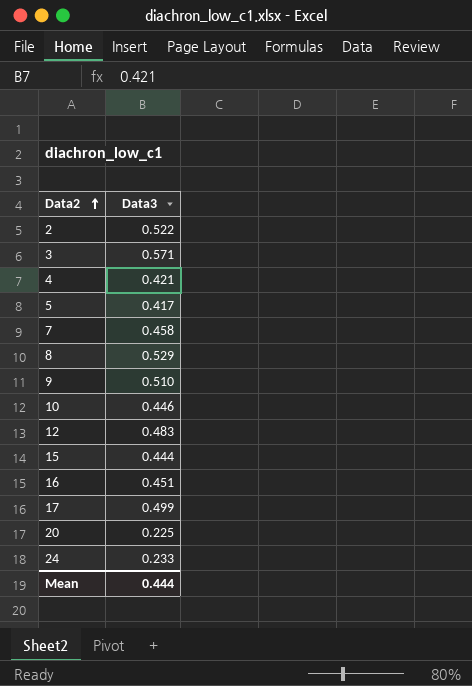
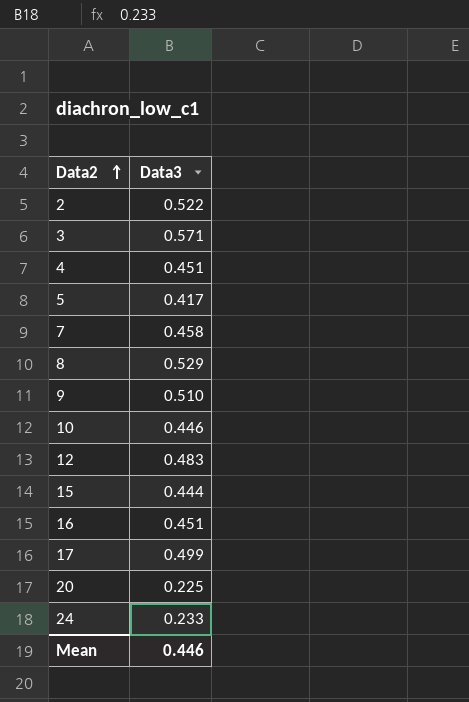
4 | Data3: 0.421 -> 0.451
Mean | Data3: 0.444 -> 0.446

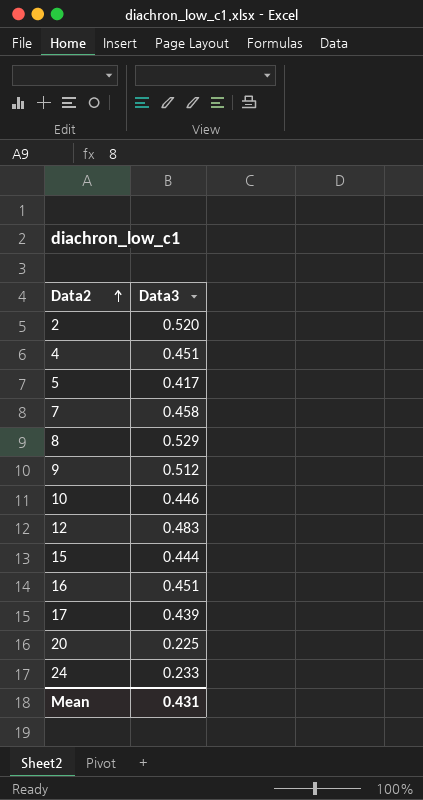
row 3: 0.571 -> none
2 | Data3: 0.522 -> 0.520
9 | Data3: 0.510 -> 0.512
17 | Data3: 0.499 -> 0.439
Mean | Data3: 0.446 -> 0.431

